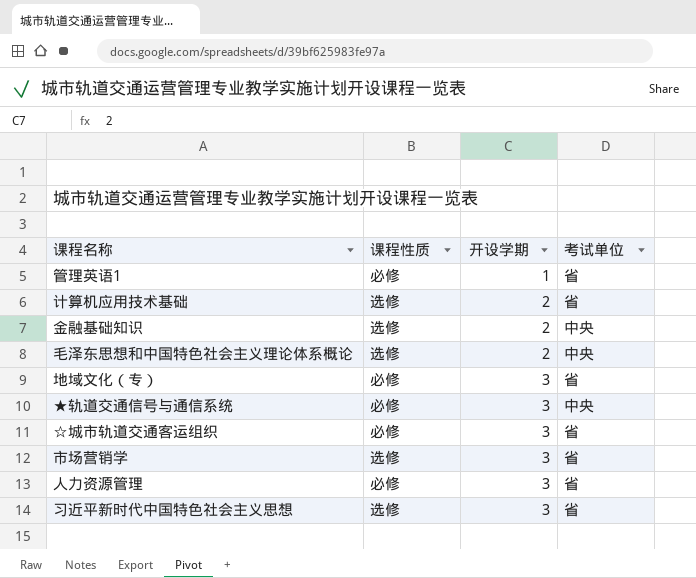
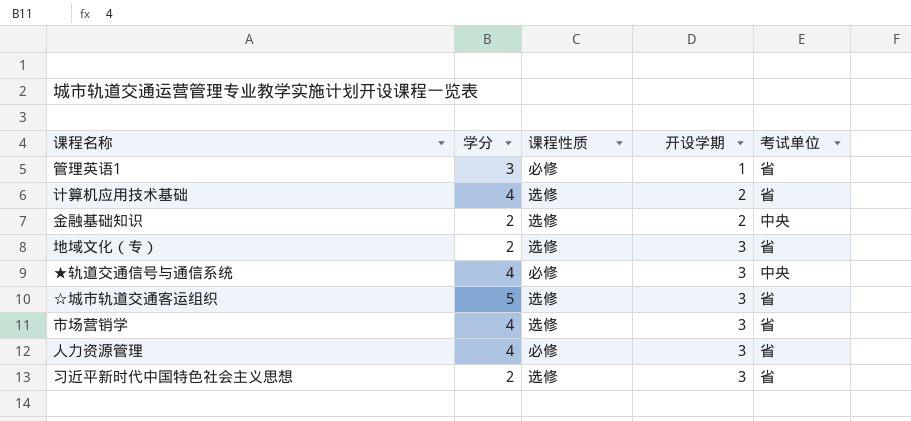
column 学分 | position: none -> 2
row 毛泽东思想和中国特色社会主义理论体系概论: 选修 | 2 | 中央 -> none
地域文化（专） | 课程性质: 必修 -> 选修
☆城市轨道交通客运组织 | 课程性质: 必修 -> 选修

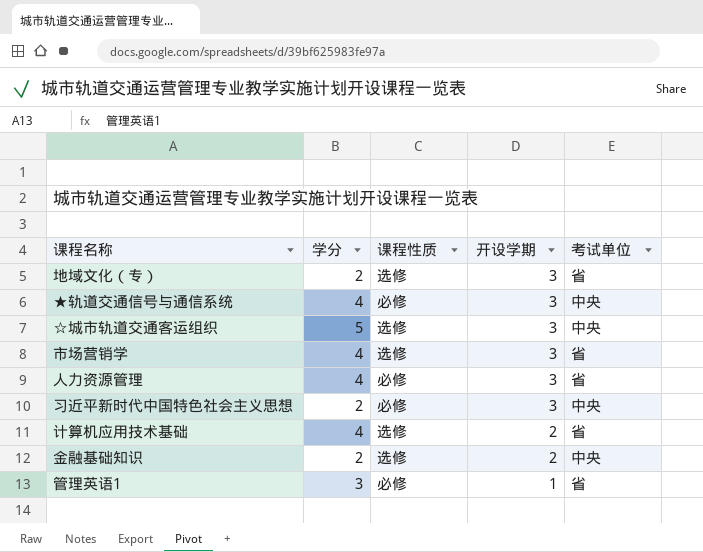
row order: 开设学期 ascending -> 开设学期 descending
☆城市轨道交通客运组织 | 考试单位: 省 -> 中央
习近平新时代中国特色社会主义思想 | 课程性质: 选修 -> 必修
习近平新时代中国特色社会主义思想 | 考试单位: 省 -> 中央

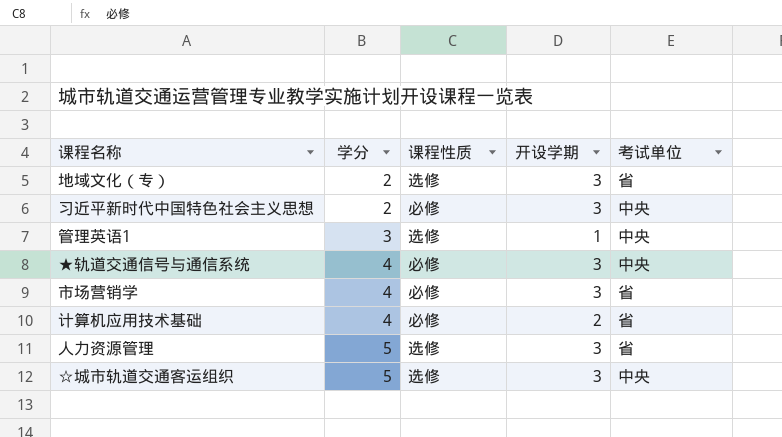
row order: 开设学期 descending -> 学分 ascending
row 金融基础知识: 2 | 选修 | 2 | 中央 -> none
管理英语1 | 课程性质: 必修 -> 选修
管理英语1 | 考试单位: 省 -> 中央
市场营销学 | 课程性质: 选修 -> 必修
计算机应用技术基础 | 课程性质: 选修 -> 必修
人力资源管理 | 学分: 4 -> 5
人力资源管理 | 课程性质: 必修 -> 选修

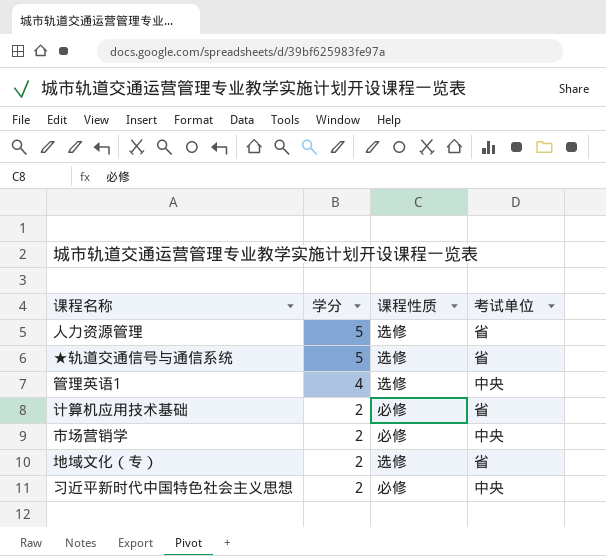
row order: 学分 ascending -> 学分 descending
column 开设学期 | position: 4 -> none
row ☆城市轨道交通客运组织: 5 | 选修 | 3 | 中央 -> none
★轨道交通信号与通信系统 | 学分: 4 -> 5
★轨道交通信号与通信系统 | 课程性质: 必修 -> 选修
★轨道交通信号与通信系统 | 考试单位: 中央 -> 省
管理英语1 | 学分: 3 -> 4
计算机应用技术基础 | 学分: 4 -> 2
市场营销学 | 学分: 4 -> 2
市场营销学 | 考试单位: 省 -> 中央

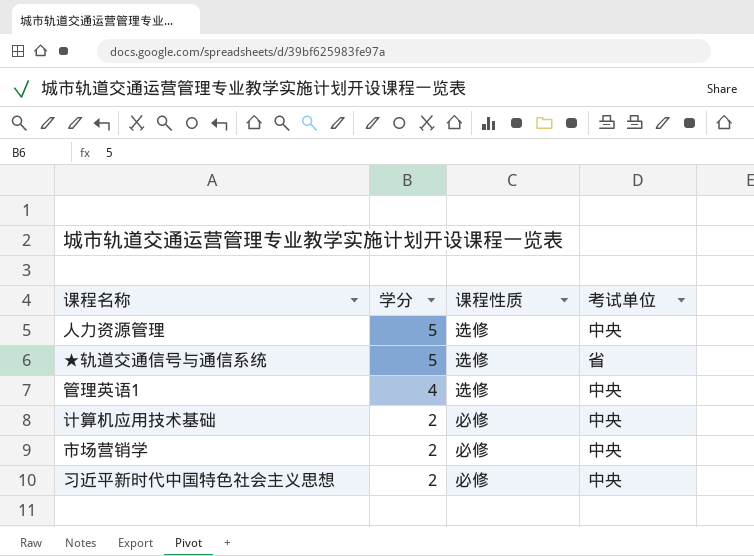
row 地域文化（专）: 2 | 选修 | 省 -> none
人力资源管理 | 考试单位: 省 -> 中央
计算机应用技术基础 | 考试单位: 省 -> 中央

